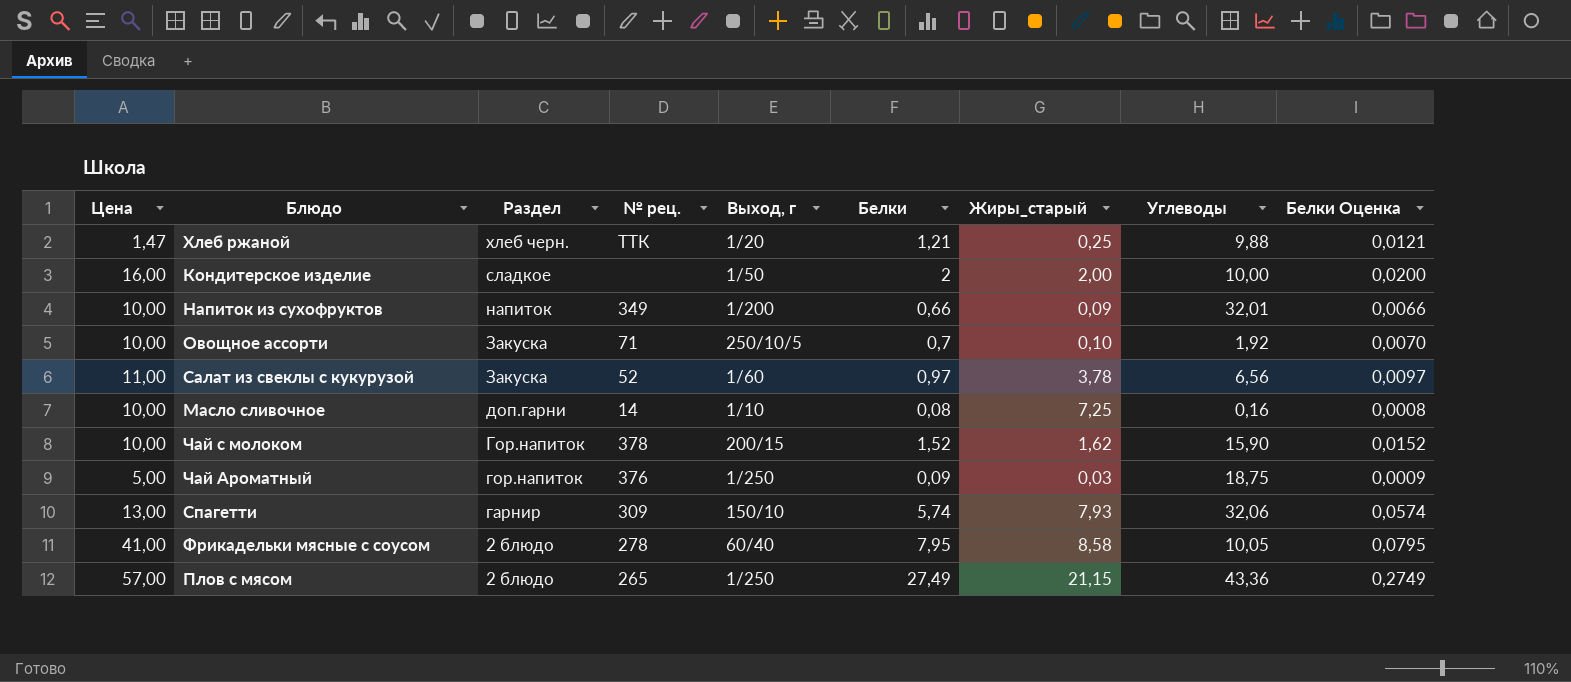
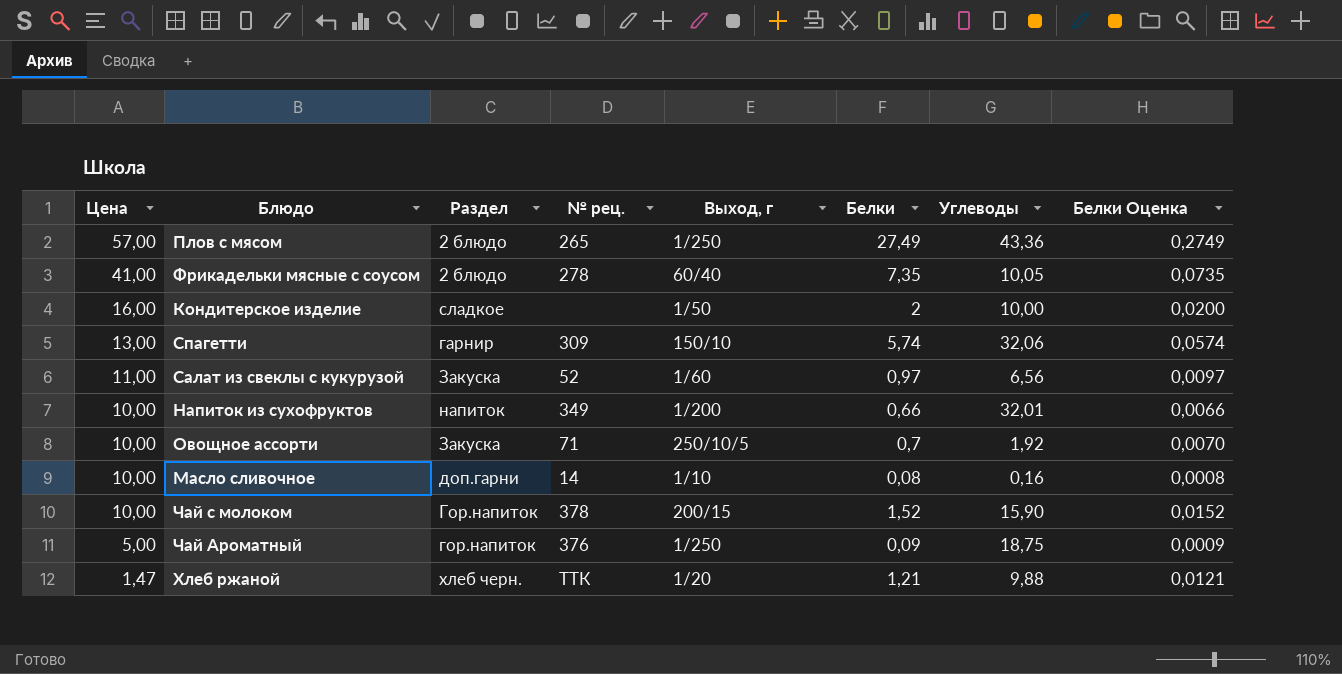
row order: Раздел descending -> Цена descending
column Жиры_старый | position: 7 -> none
Фрикадельки мясные с соусом | Белки: 7,95 -> 7,35
Фрикадельки мясные с соусом | Белки Оценка: 0,0795 -> 0,0735

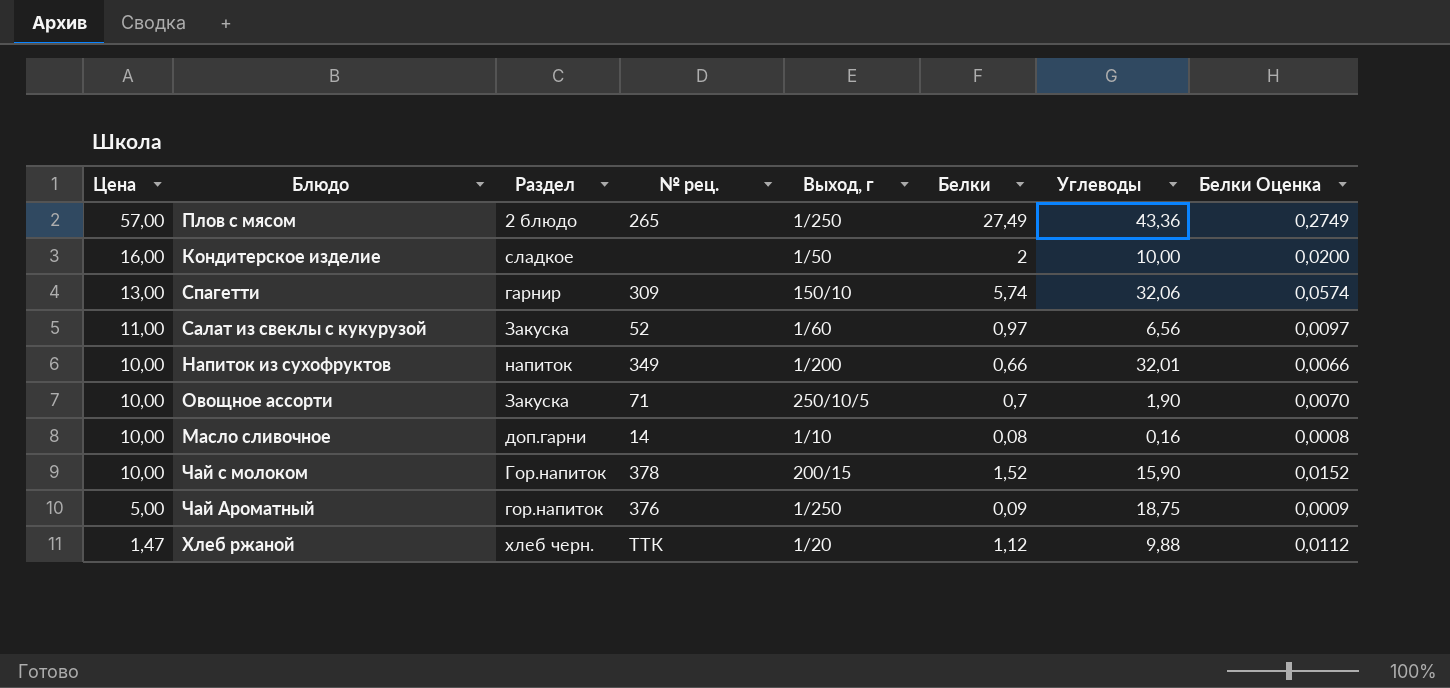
row Фрикадельки мясные с соусом: 41,00 | 2 блюдо | 278 | 60/40 | 7,35 | 10,05 | 0,0735 -> none
Овощное ассорти | Углеводы: 1,92 -> 1,90
Хлеб ржаной | Белки: 1,21 -> 1,12
Хлеб ржаной | Белки Оценка: 0,0121 -> 0,0112

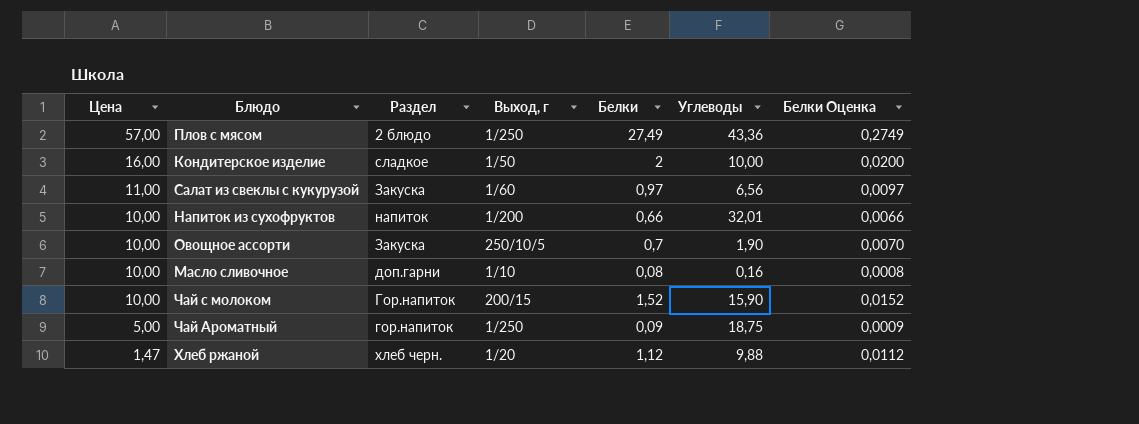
column № рец. | position: 4 -> none
row Спагетти: 13,00 | гарнир | 309 | 150/10 | 5,74 | 32,06 | 0,0574 -> none

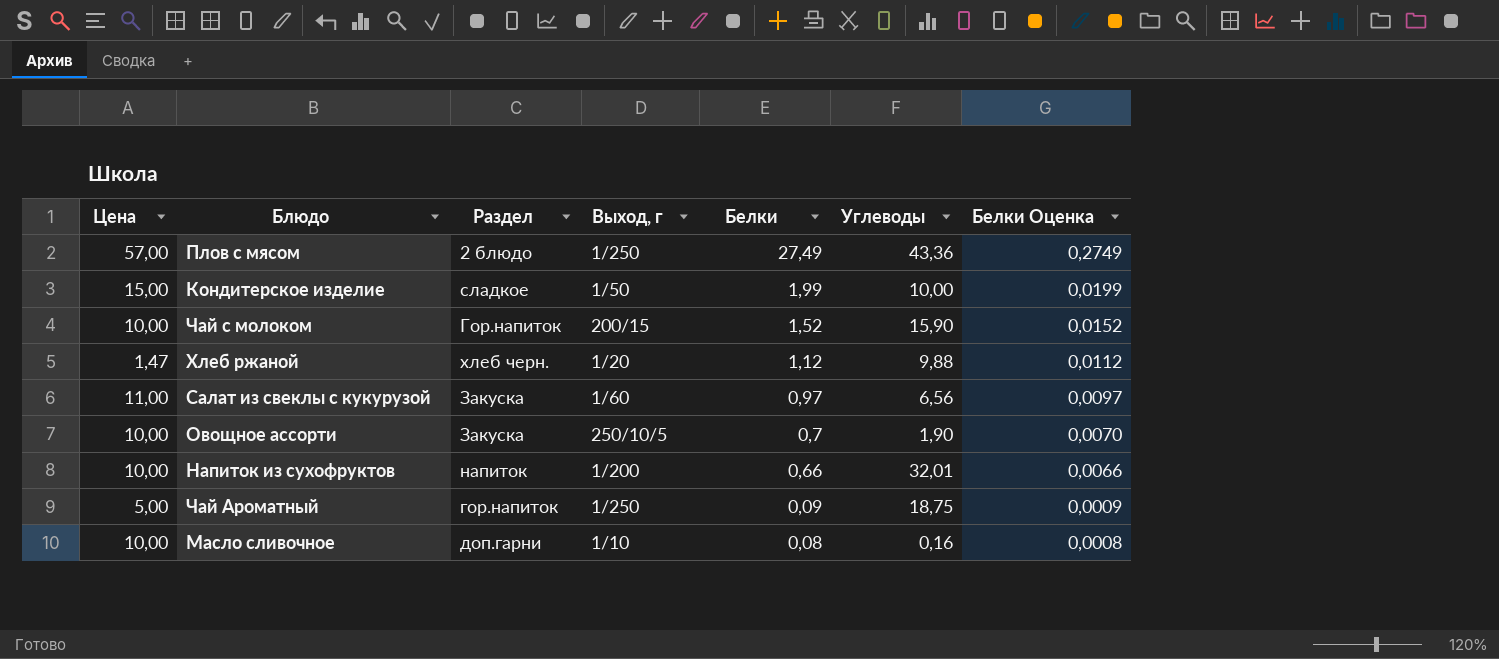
row order: Цена descending -> Белки descending
Кондитерское изделие | Цена: 16,00 -> 15,00
Кондитерское изделие | Белки: 2 -> 1,99
Кондитерское изделие | Белки Оценка: 0,0200 -> 0,0199

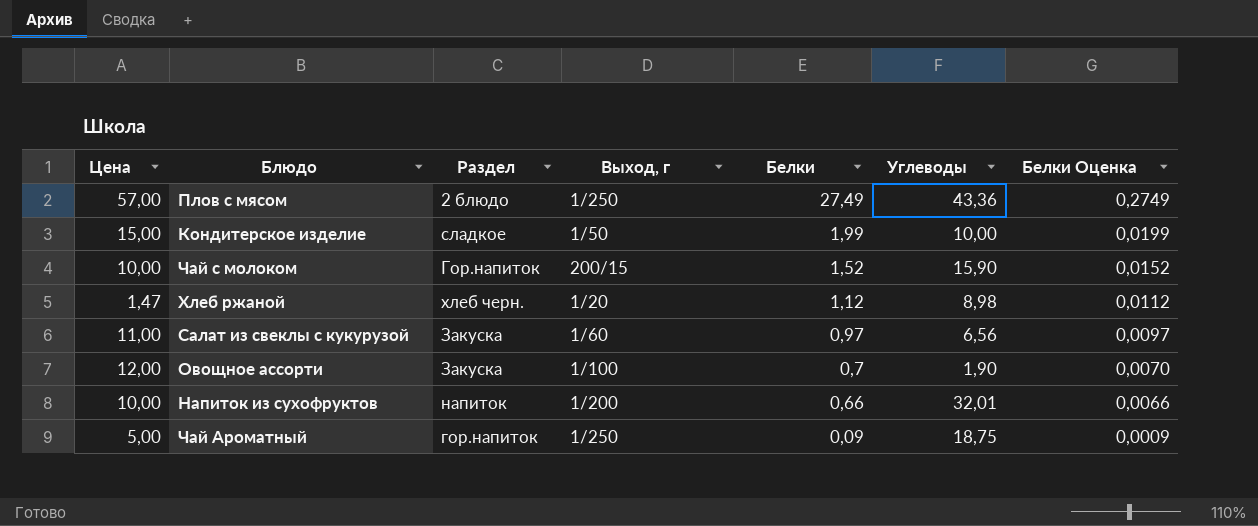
row Масло сливочное: 10,00 | доп.гарни | 1/10 | 0,08 | 0,16 | 0,0008 -> none
Хлеб ржаной | Углеводы: 9,88 -> 8,98
Овощное ассорти | Цена: 10,00 -> 12,00
Овощное ассорти | Выход, г: 250/10/5 -> 1/100

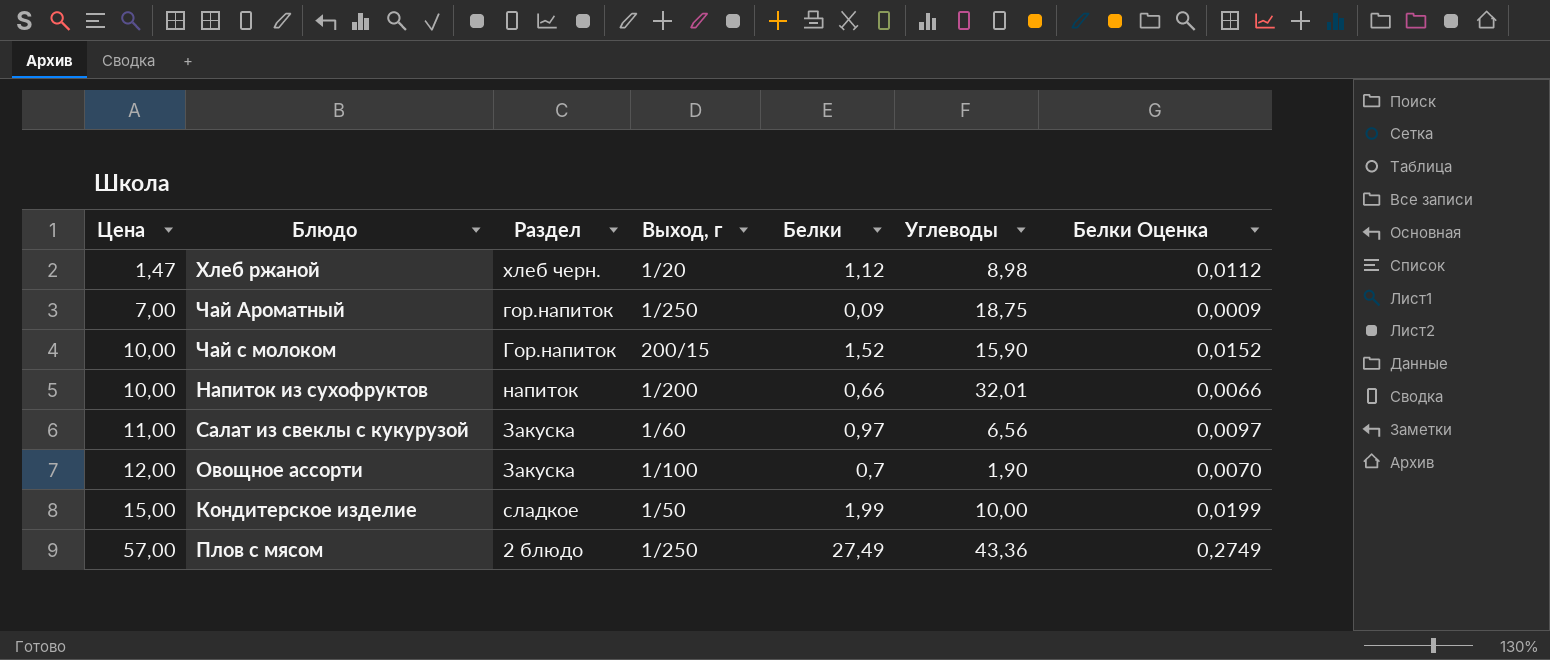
row order: Белки descending -> Цена ascending
Чай Ароматный | Цена: 5,00 -> 7,00

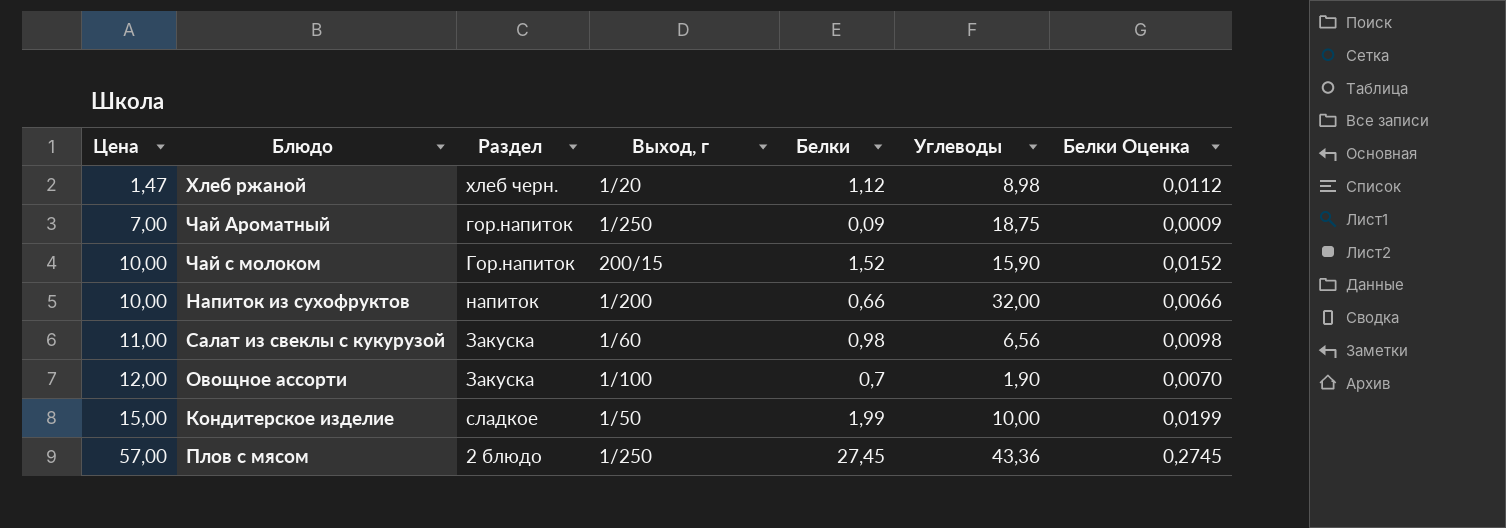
Напиток из сухофруктов | Углеводы: 32,01 -> 32,00
Салат из свеклы с кукурузой | Белки: 0,97 -> 0,98
Салат из свеклы с кукурузой | Белки Оценка: 0,0097 -> 0,0098
Плов с мясом | Белки: 27,49 -> 27,45
Плов с мясом | Белки Оценка: 0,2749 -> 0,2745

